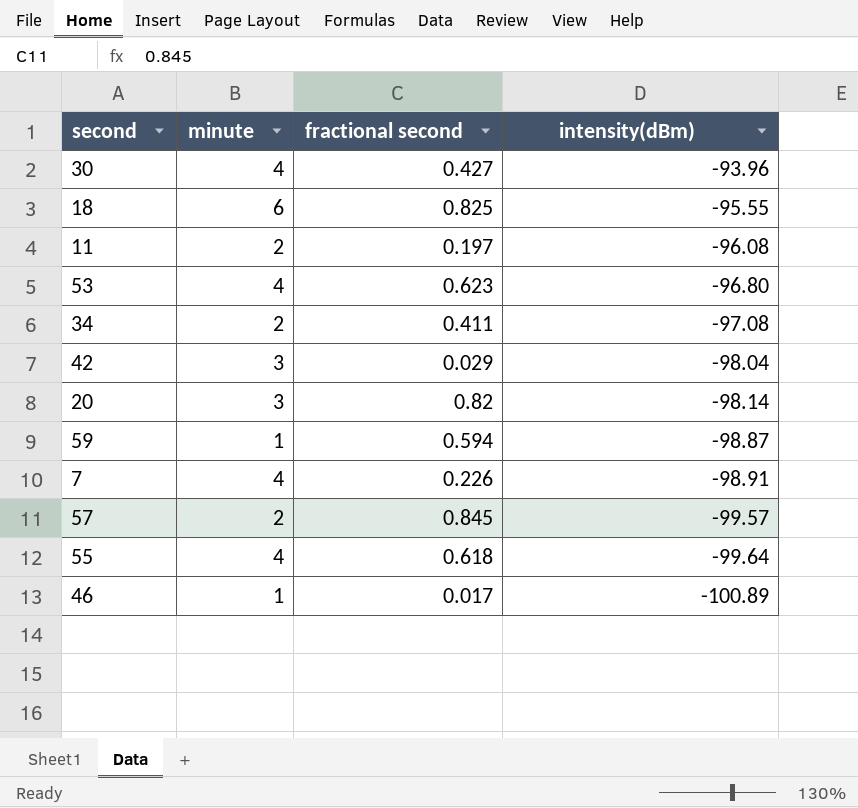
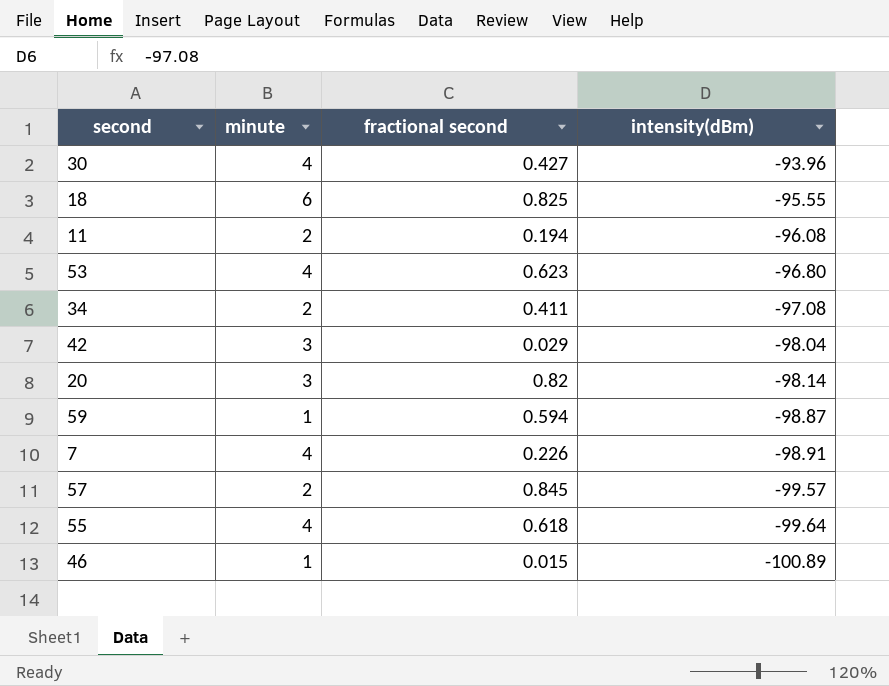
11 | fractional second: 0.197 -> 0.194
46 | fractional second: 0.017 -> 0.015

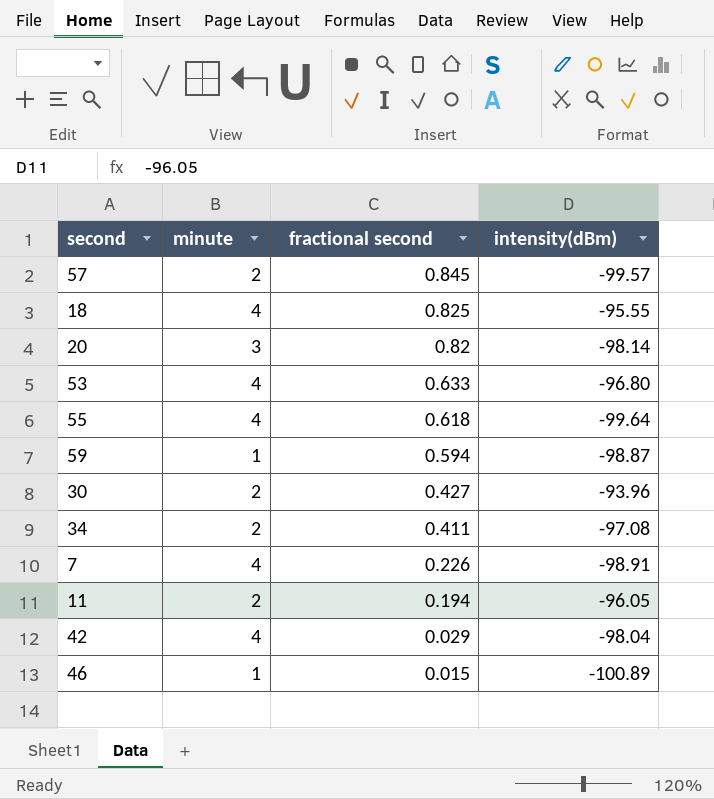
row order: intensity(dBm) descending -> fractional second descending
18 | minute: 6 -> 4
53 | fractional second: 0.623 -> 0.633
30 | minute: 4 -> 2
11 | intensity(dBm): -96.08 -> -96.05
42 | minute: 3 -> 4

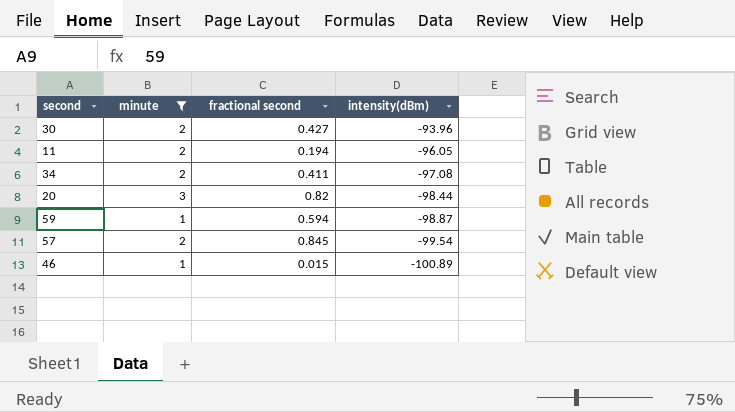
filter: none -> minute != 4
row order: fractional second descending -> intensity(dBm) descending
20 | intensity(dBm): -98.14 -> -98.44
57 | intensity(dBm): -99.57 -> -99.54

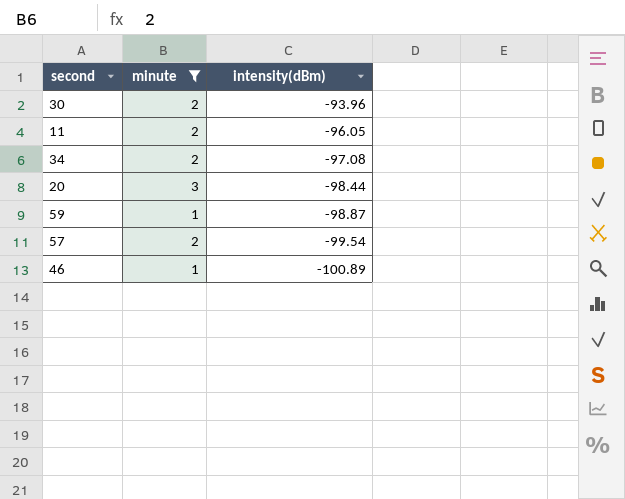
column fractional second | position: 3 -> none

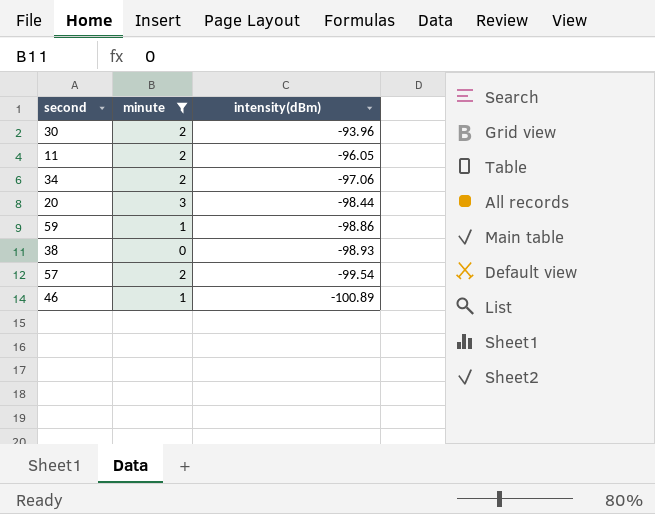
34 | intensity(dBm): -97.08 -> -97.06
59 | intensity(dBm): -98.87 -> -98.86
row 38: none -> 0 | -98.93

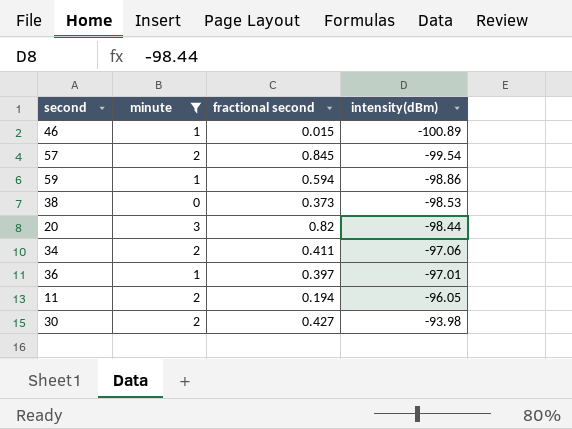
row order: intensity(dBm) descending -> intensity(dBm) ascending
column fractional second | position: none -> 3
38 | intensity(dBm): -98.93 -> -98.53
row 36: none -> 1 | 0.397 | -97.01
30 | intensity(dBm): -93.96 -> -93.98

